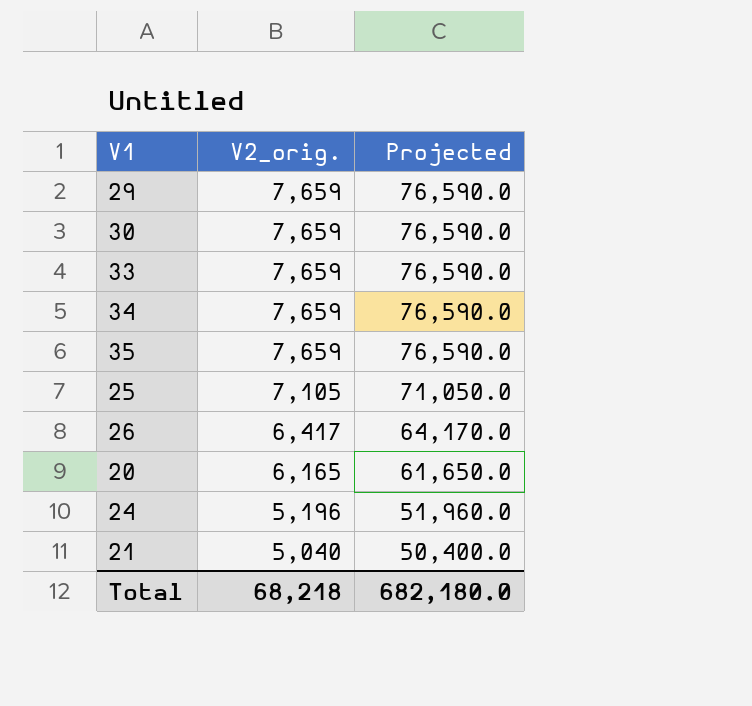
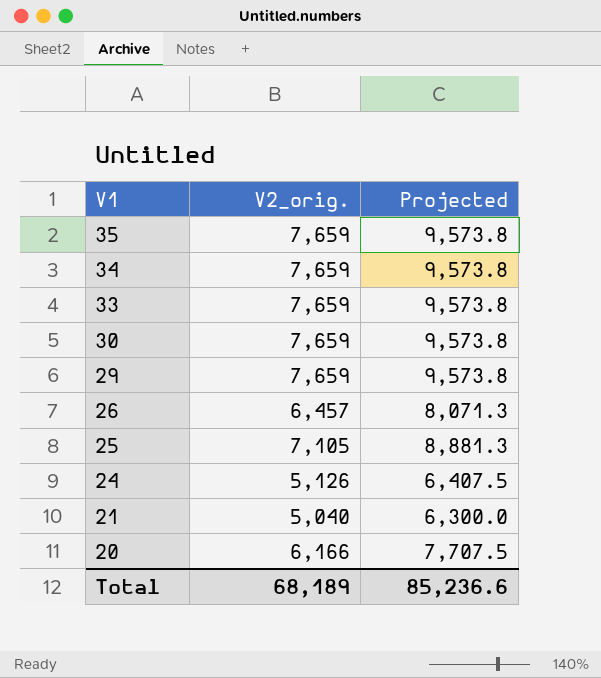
row order: V2_orig. descending -> V1 descending
column Projected | formula: [V2_orig.] * 10 -> [V2_orig.] * 1.25
26 | V2_orig.: 6,417 -> 6,457
24 | V2_orig.: 5,196 -> 5,126
20 | V2_orig.: 6,165 -> 6,166
Total | V2_orig.: 68,218 -> 68,189
Total | Projected: 682,180.0 -> 85,236.6

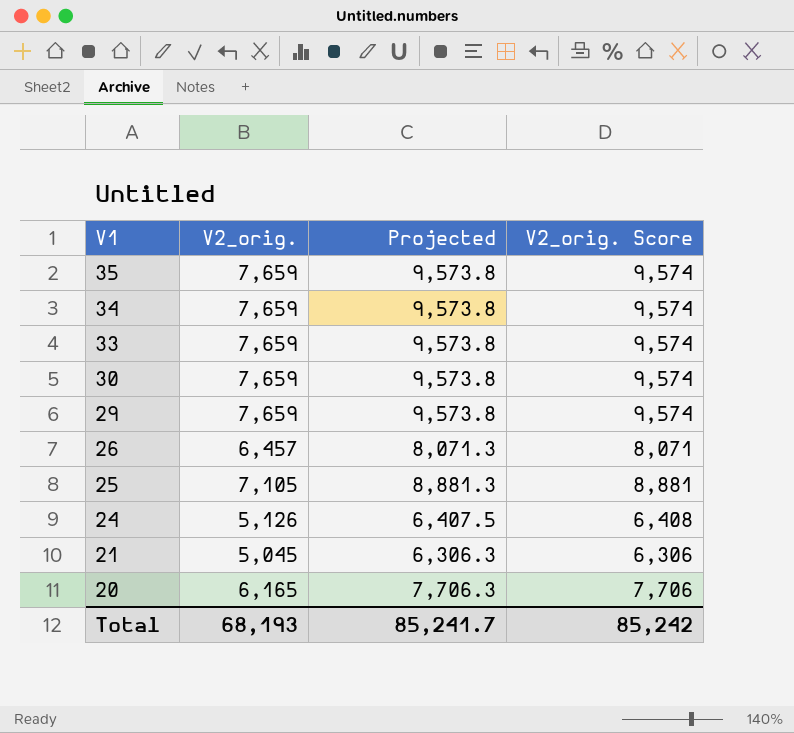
column V2_orig. Score | formula: none -> [V2_orig.] * 1.25
21 | V2_orig.: 5,040 -> 5,045
21 | Projected: 6,300.0 -> 6,306.3
20 | V2_orig.: 6,166 -> 6,165
20 | Projected: 7,707.5 -> 7,706.3
Total | V2_orig.: 68,189 -> 68,193
Total | Projected: 85,236.6 -> 85,241.7

